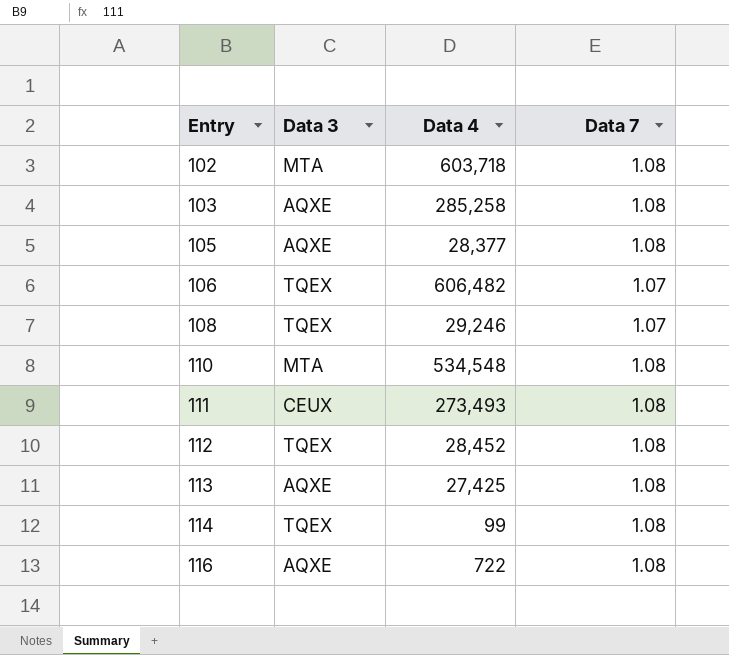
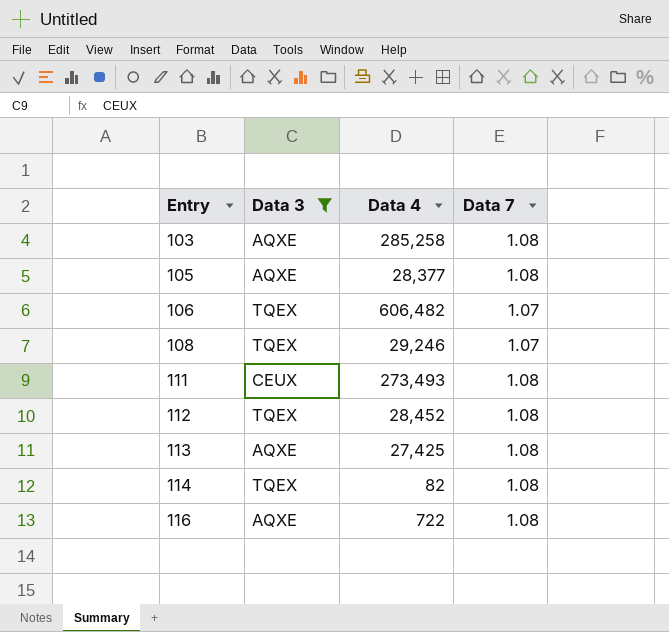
filter: none -> Data 3 != MTA
114 | Data 4: 99 -> 82

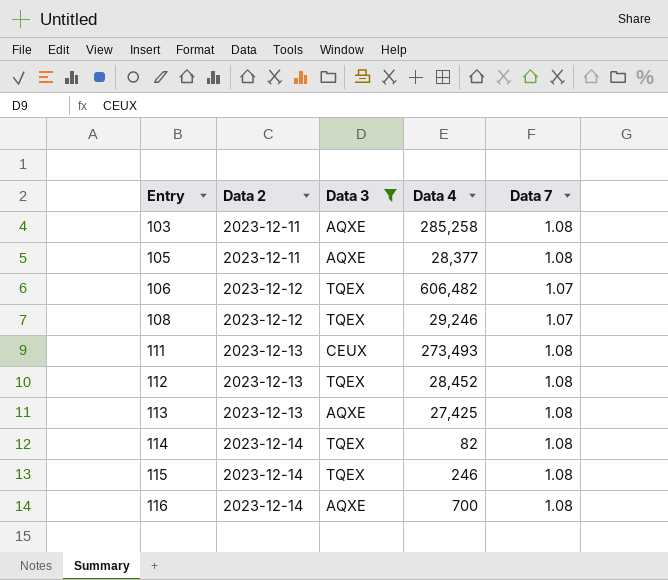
column Data 2 | position: none -> 2
row 115: none -> 2023-12-14 | TQEX | 246 | 1.08
116 | Data 4: 722 -> 700

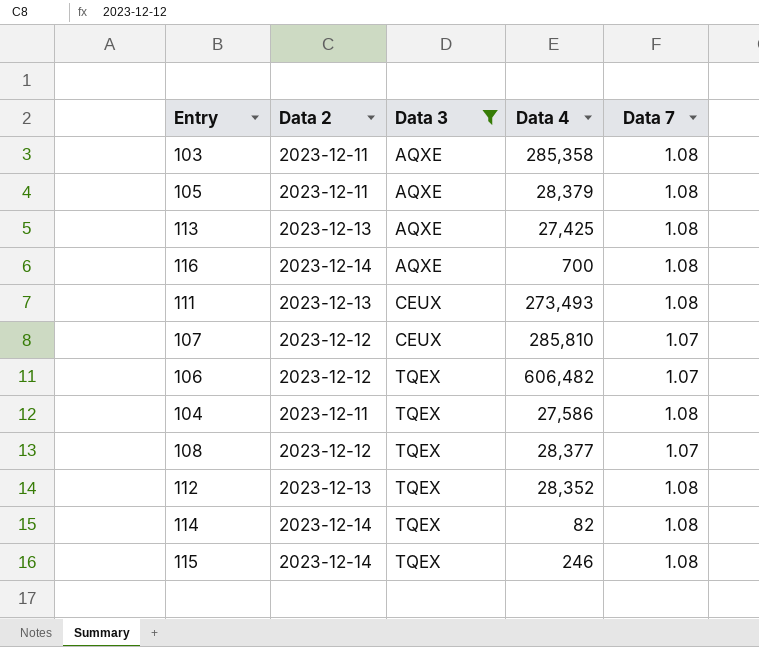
row order: Entry ascending -> Data 3 ascending
103 | Data 4: 285,258 -> 285,358
105 | Data 4: 28,377 -> 28,379
row 107: none -> 2023-12-12 | CEUX | 285,810 | 1.07
row 104: none -> 2023-12-11 | TQEX | 27,586 | 1.08
108 | Data 4: 29,246 -> 28,377
112 | Data 4: 28,452 -> 28,352

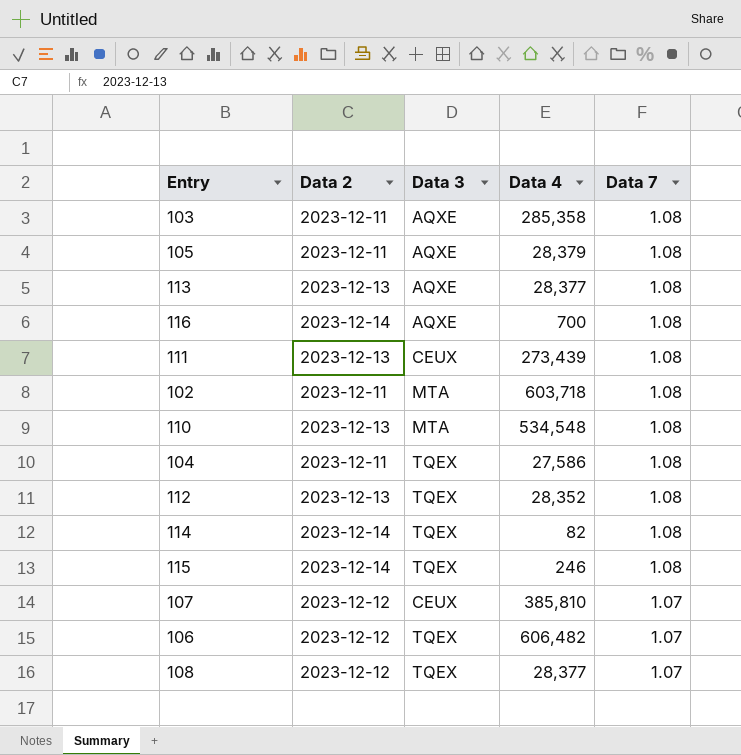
filter: Data 3 != MTA -> none
row order: Data 3 ascending -> Data 7 descending
113 | Data 4: 27,425 -> 28,377
111 | Data 4: 273,493 -> 273,439
107 | Data 4: 285,810 -> 385,810

